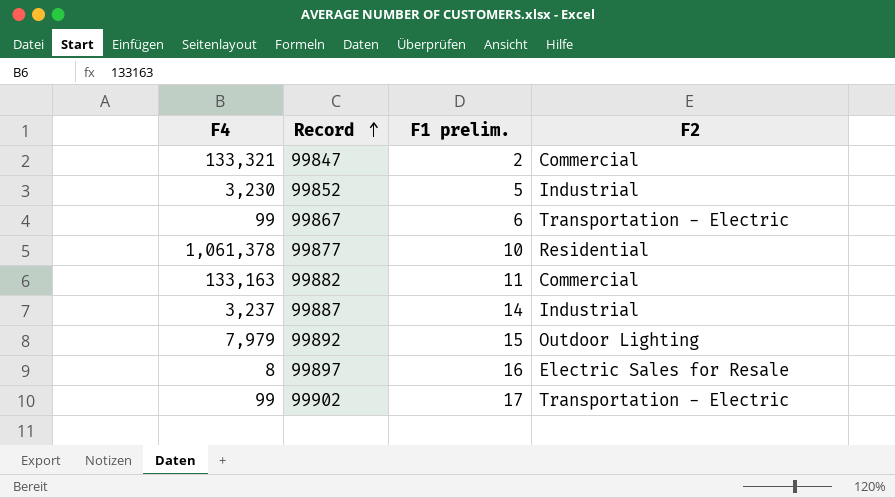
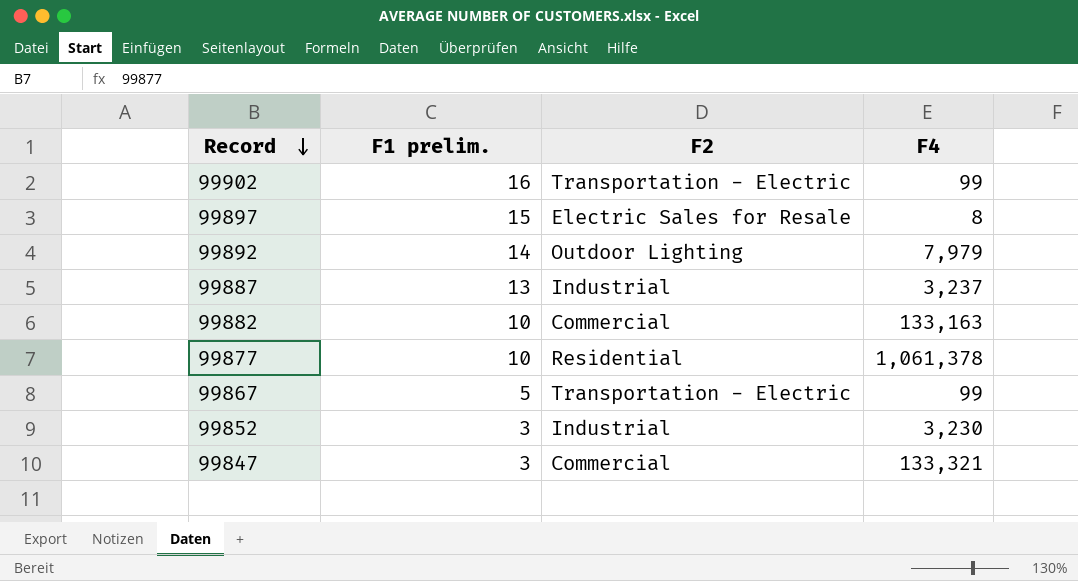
row order: Record ascending -> Record descending
column F4 | position: 1 -> 4
99902 | F1 prelim.: 17 -> 16
99897 | F1 prelim.: 16 -> 15
99892 | F1 prelim.: 15 -> 14
99887 | F1 prelim.: 14 -> 13
99882 | F1 prelim.: 11 -> 10
99867 | F1 prelim.: 6 -> 5
99852 | F1 prelim.: 5 -> 3
99847 | F1 prelim.: 2 -> 3

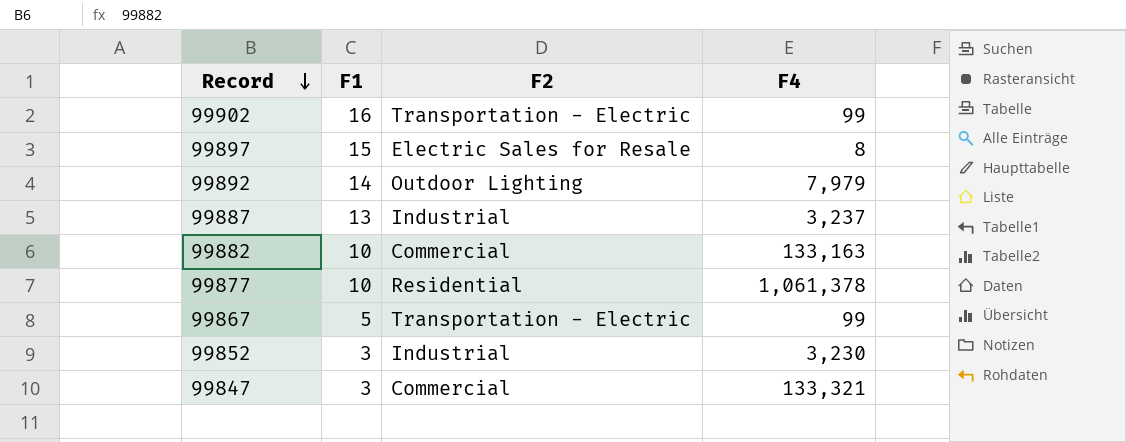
column name: F1 prelim. -> F1

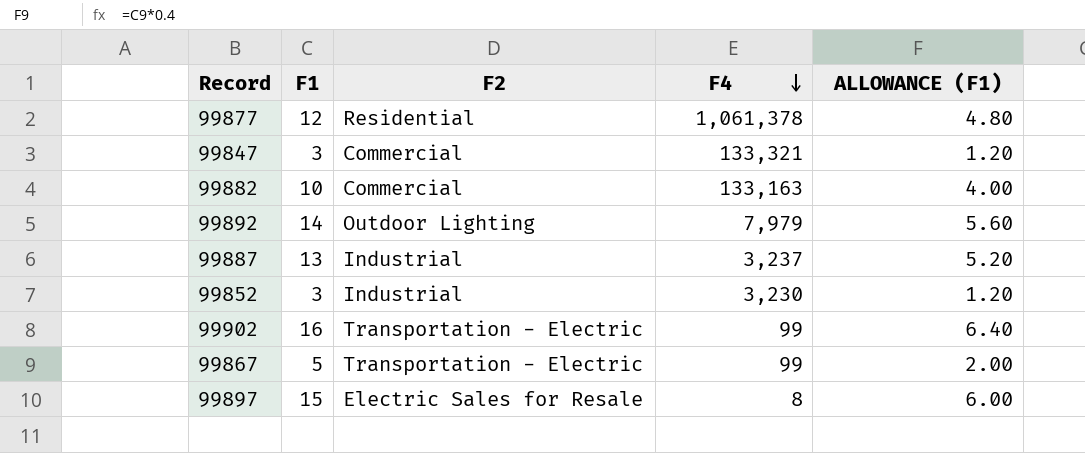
row order: Record descending -> F4 descending
column ALLOWANCE (F1) | formula: none -> [F1] * 0.4
99877 | F1: 10 -> 12

